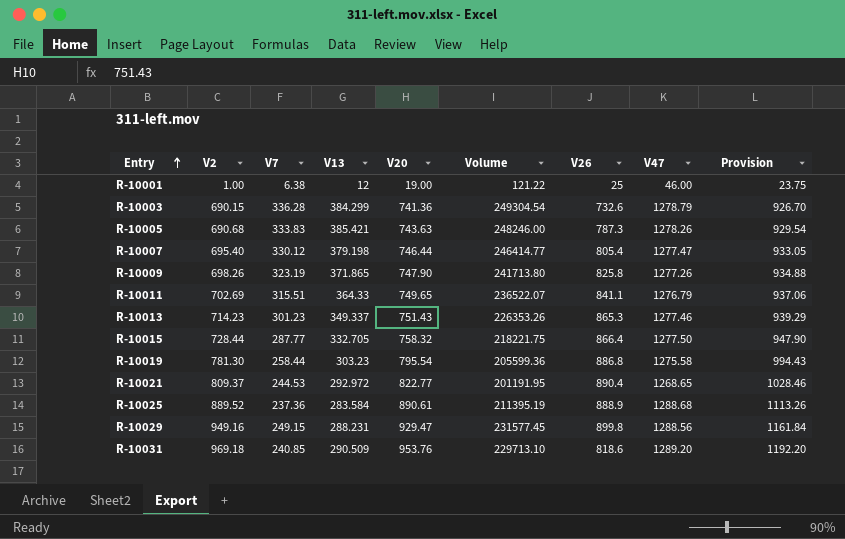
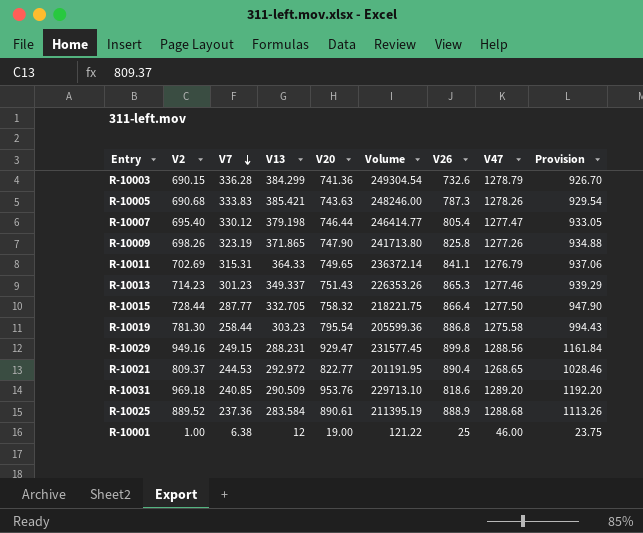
row order: Entry ascending -> V7 descending
R-10011 | V7: 315.51 -> 315.31
R-10011 | Volume: 236522.07 -> 236372.14

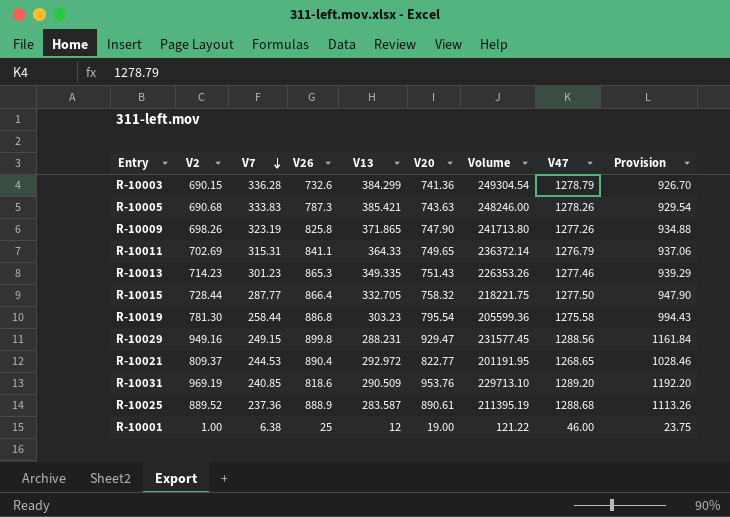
column V26 | position: 7 -> 4
row R-10007: 695.40 | 330.12 | 379.198 | 746.44 | 246414.77 | 805.4 | 1277.47 | 933.05 -> none
R-10013 | V13: 349.337 -> 349.335
R-10031 | V2: 969.18 -> 969.19
R-10025 | V13: 283.584 -> 283.587

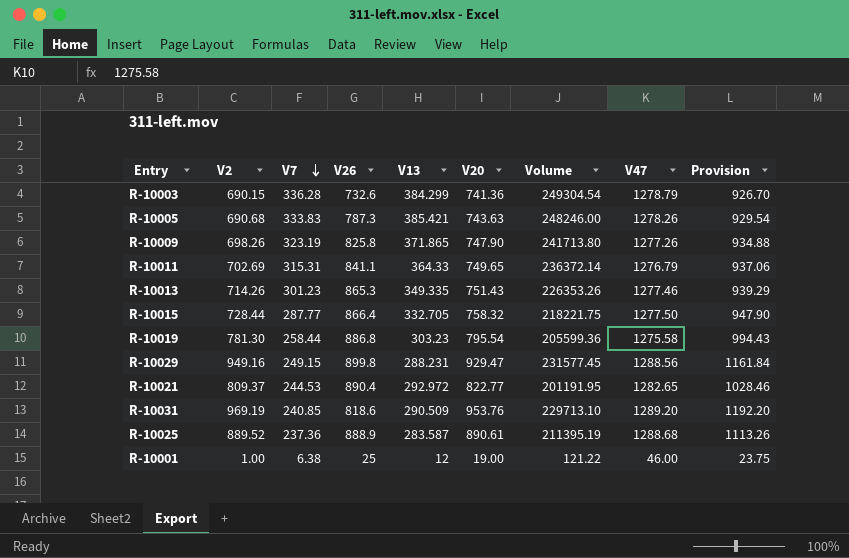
R-10013 | V2: 714.23 -> 714.26
R-10021 | V47: 1268.65 -> 1282.65

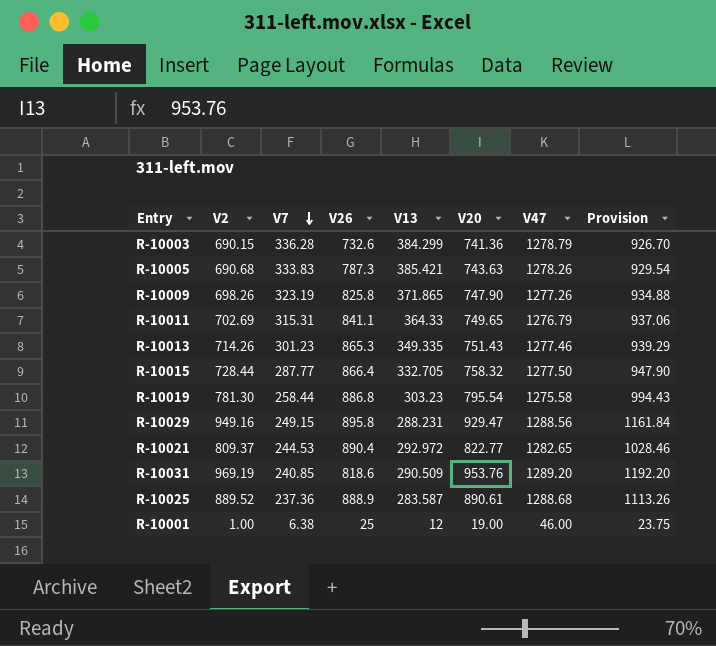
column Volume | formula: [V7] * [V20] -> none
R-10029 | V26: 899.8 -> 895.8

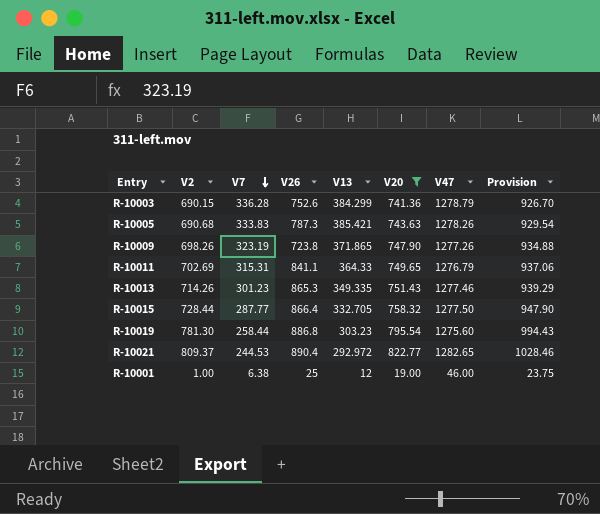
filter: none -> V20 <= 822.77
R-10003 | V26: 732.6 -> 752.6
R-10009 | V26: 825.8 -> 723.8
R-10019 | V47: 1275.58 -> 1275.60

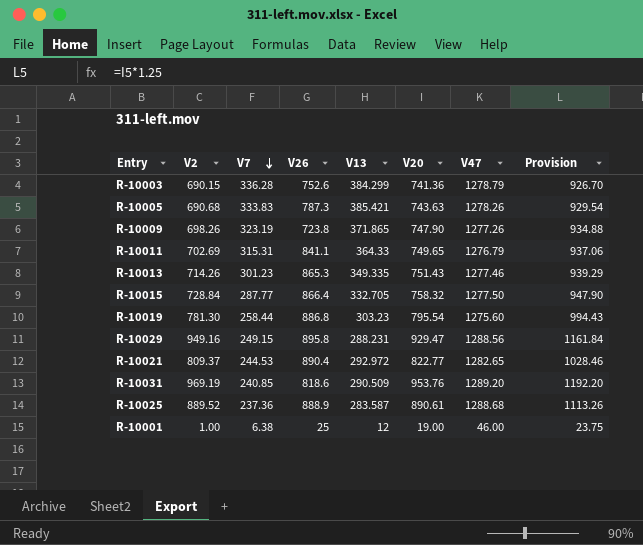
filter: V20 <= 822.77 -> none
R-10015 | V2: 728.44 -> 728.84

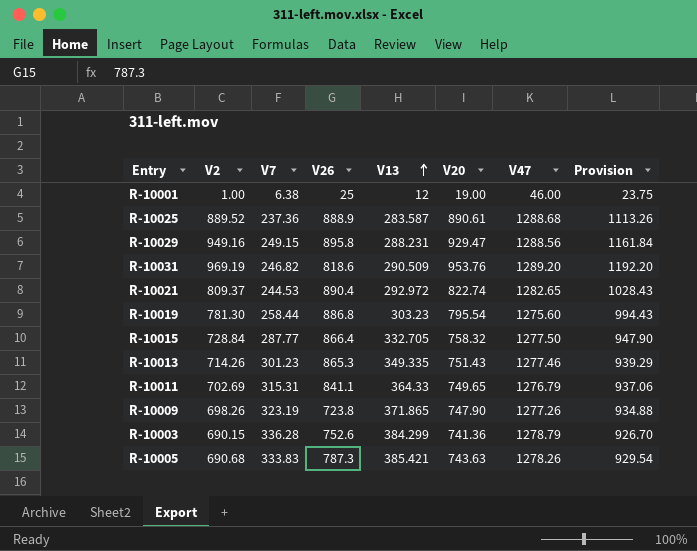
row order: V7 descending -> V13 ascending
R-10031 | V7: 240.85 -> 246.82
R-10021 | V20: 822.77 -> 822.74
R-10021 | Provision: 1028.46 -> 1028.43

